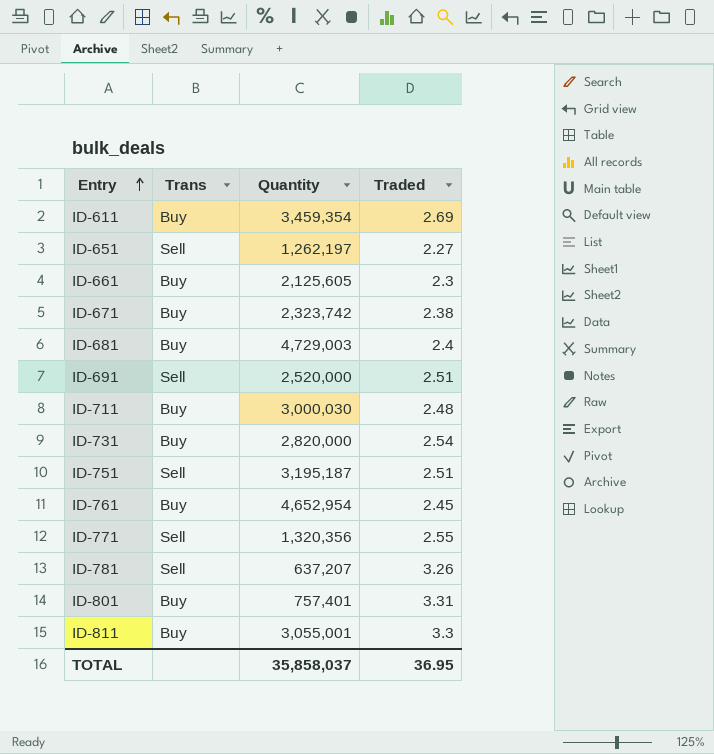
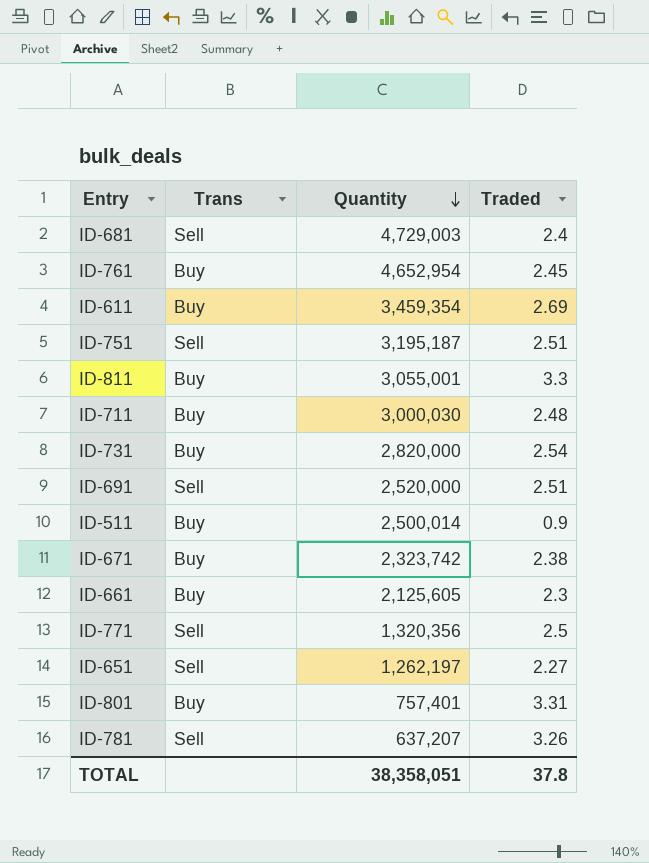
row order: Entry ascending -> Quantity descending
ID-681 | Trans: Buy -> Sell
row ID-511: none -> Buy | 2,500,014 | 0.9
ID-771 | Traded: 2.55 -> 2.5
TOTAL | Quantity: 35,858,037 -> 38,358,051
TOTAL | Traded: 36.95 -> 37.8

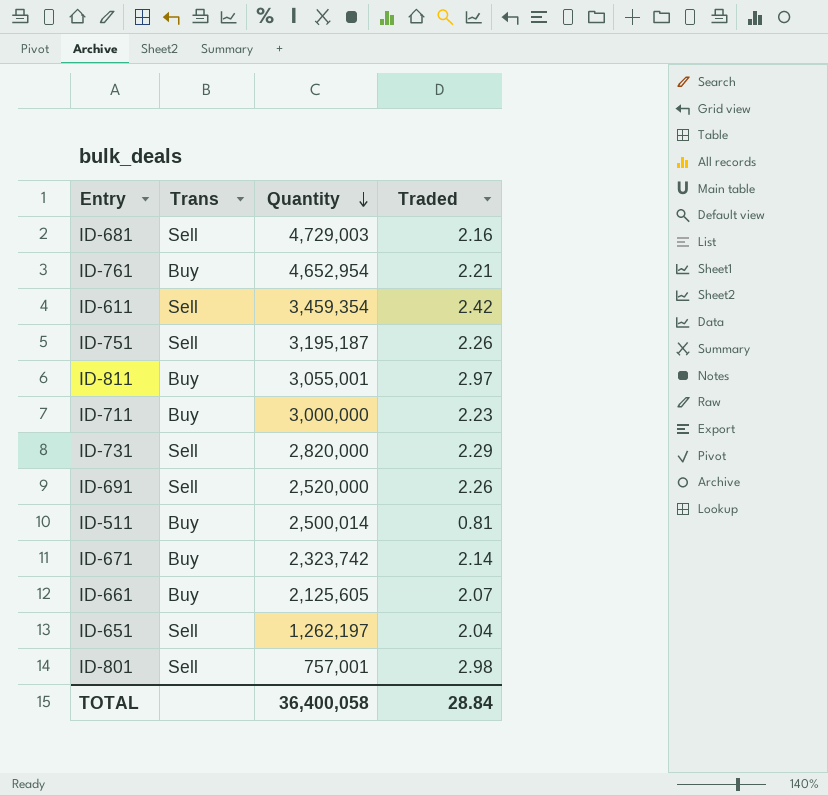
row ID-771: Sell | 1,320,356 | 2.5 -> none
row ID-781: Sell | 637,207 | 3.26 -> none
ID-681 | Traded: 2.4 -> 2.16
ID-761 | Traded: 2.45 -> 2.21
ID-611 | Trans: Buy -> Sell
ID-611 | Traded: 2.69 -> 2.42
ID-751 | Traded: 2.51 -> 2.26
ID-811 | Traded: 3.3 -> 2.97
ID-711 | Quantity: 3,000,030 -> 3,000,000
ID-711 | Traded: 2.48 -> 2.23
ID-731 | Trans: Buy -> Sell
ID-731 | Traded: 2.54 -> 2.29
ID-691 | Traded: 2.51 -> 2.26
ID-511 | Traded: 0.9 -> 0.81
ID-671 | Traded: 2.38 -> 2.14
ID-661 | Traded: 2.3 -> 2.07
ID-651 | Traded: 2.27 -> 2.04
ID-801 | Trans: Buy -> Sell
ID-801 | Quantity: 757,401 -> 757,001
ID-801 | Traded: 3.31 -> 2.98
TOTAL | Quantity: 38,358,051 -> 36,400,058
TOTAL | Traded: 37.8 -> 28.84

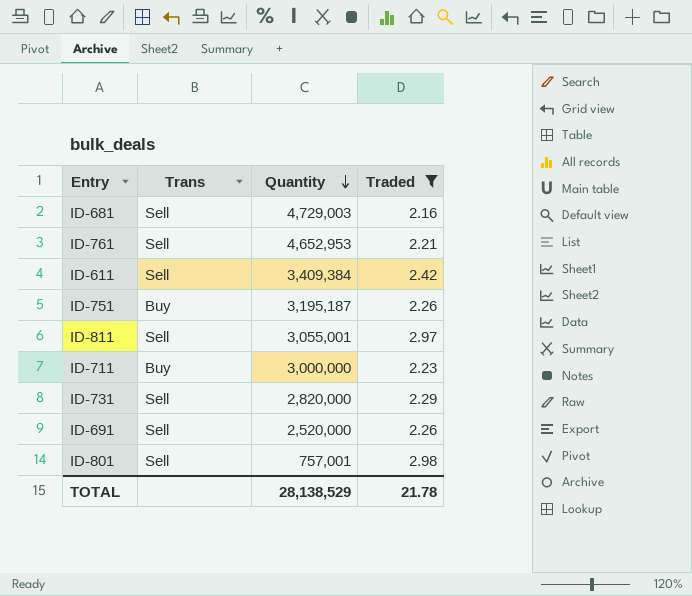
filter: none -> Traded >= 2.16
ID-761 | Trans: Buy -> Sell
ID-761 | Quantity: 4,652,954 -> 4,652,953
ID-611 | Quantity: 3,459,354 -> 3,409,384
ID-751 | Trans: Sell -> Buy
ID-811 | Trans: Buy -> Sell
TOTAL | Quantity: 36,400,058 -> 28,138,529
TOTAL | Traded: 28.84 -> 21.78

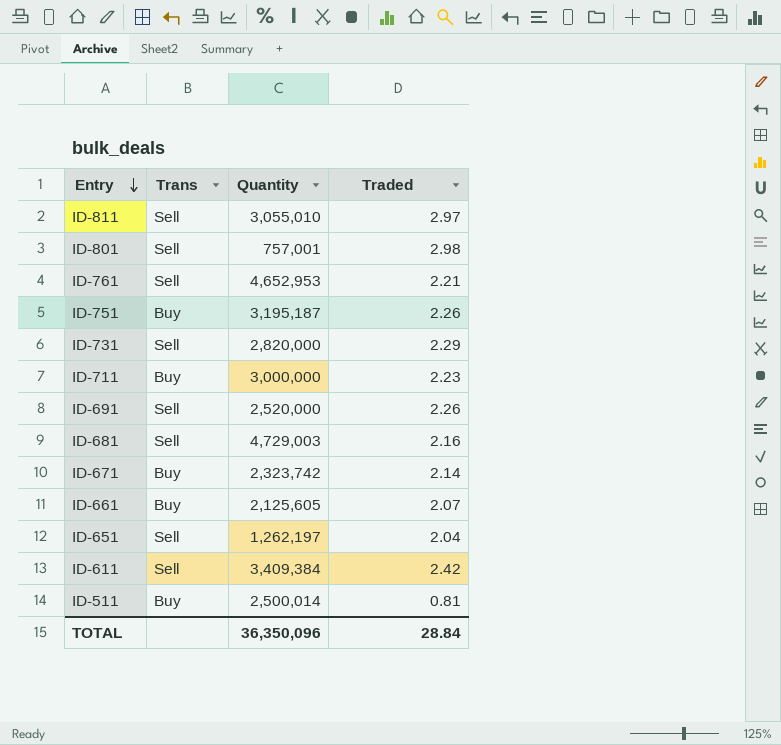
filter: Traded >= 2.16 -> none
row order: Quantity descending -> Entry descending
ID-811 | Quantity: 3,055,001 -> 3,055,010
TOTAL | Quantity: 28,138,529 -> 36,350,096
TOTAL | Traded: 21.78 -> 28.84

